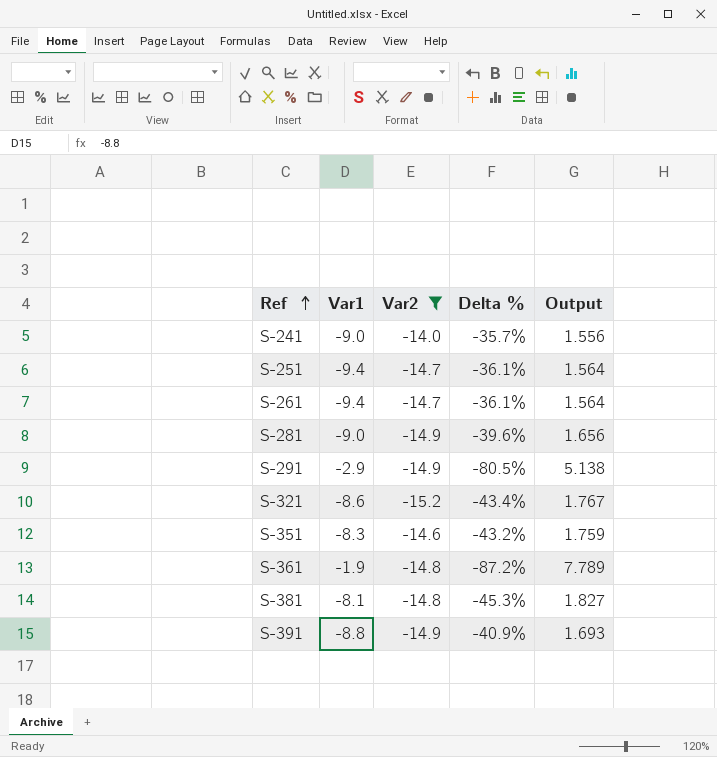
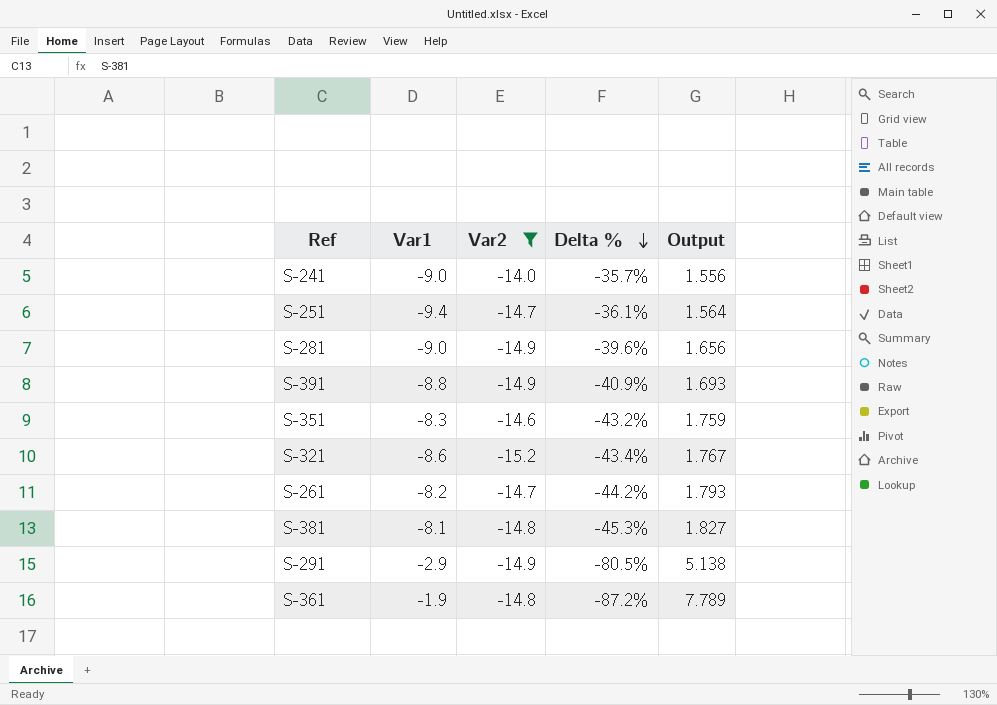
row order: Ref ascending -> Delta % descending
S-261 | Var1: -9.4 -> -8.2
S-261 | Delta %: -36.1% -> -44.2%
S-261 | Output: 1.564 -> 1.793

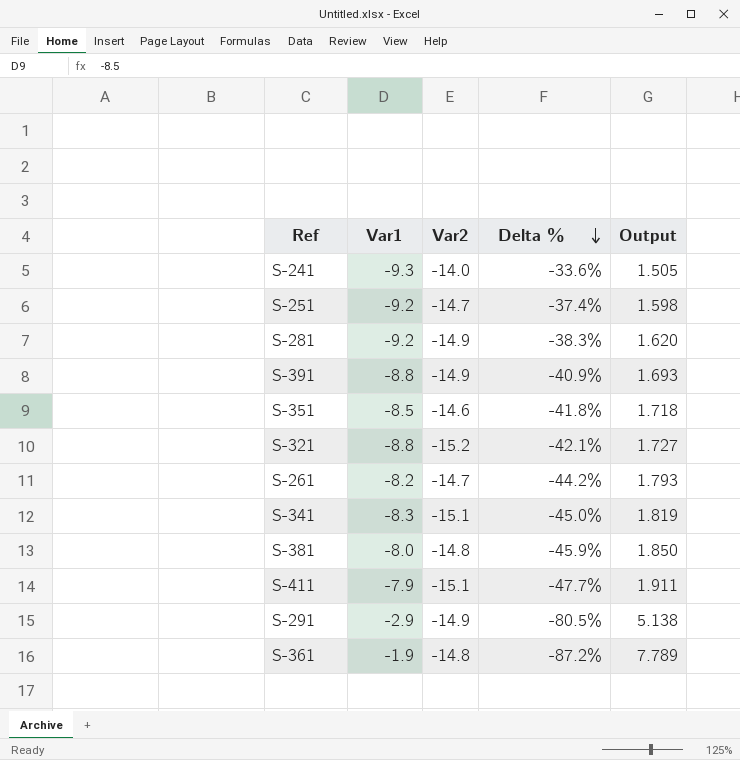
filter: Var2 != -15.1 -> none
S-241 | Var1: -9.0 -> -9.3
S-241 | Delta %: -35.7% -> -33.6%
S-241 | Output: 1.556 -> 1.505
S-251 | Var1: -9.4 -> -9.2
S-251 | Delta %: -36.1% -> -37.4%
S-251 | Output: 1.564 -> 1.598
S-281 | Var1: -9.0 -> -9.2
S-281 | Delta %: -39.6% -> -38.3%
S-281 | Output: 1.656 -> 1.620
S-351 | Var1: -8.3 -> -8.5
S-351 | Delta %: -43.2% -> -41.8%
S-351 | Output: 1.759 -> 1.718
S-321 | Var1: -8.6 -> -8.8
S-321 | Delta %: -43.4% -> -42.1%
S-321 | Output: 1.767 -> 1.727
S-381 | Var1: -8.1 -> -8.0
S-381 | Delta %: -45.3% -> -45.9%
S-381 | Output: 1.827 -> 1.850

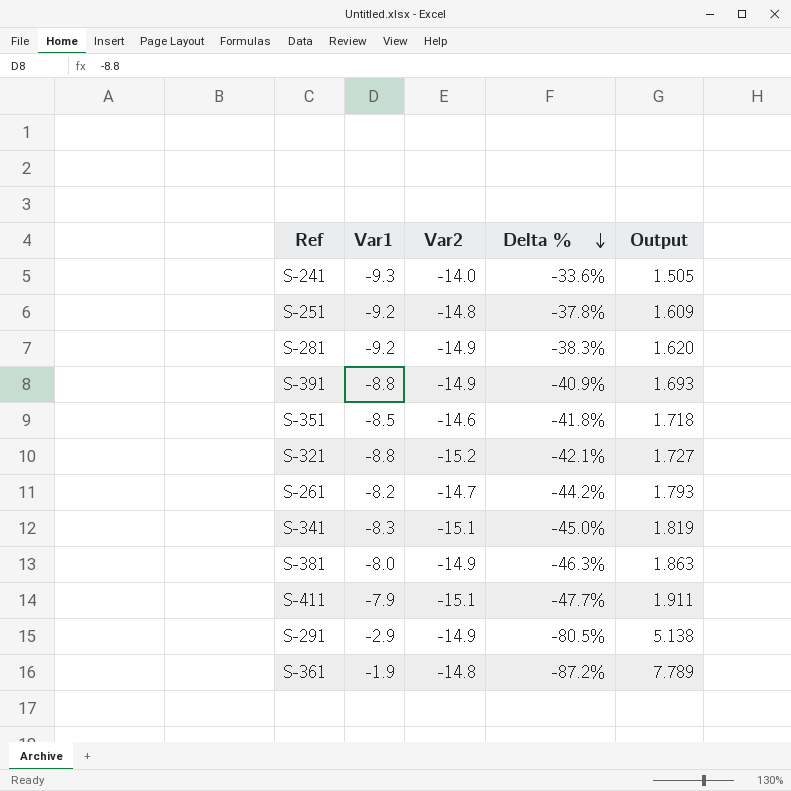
S-251 | Var2: -14.7 -> -14.8
S-251 | Delta %: -37.4% -> -37.8%
S-251 | Output: 1.598 -> 1.609
S-381 | Var2: -14.8 -> -14.9
S-381 | Delta %: -45.9% -> -46.3%
S-381 | Output: 1.850 -> 1.863

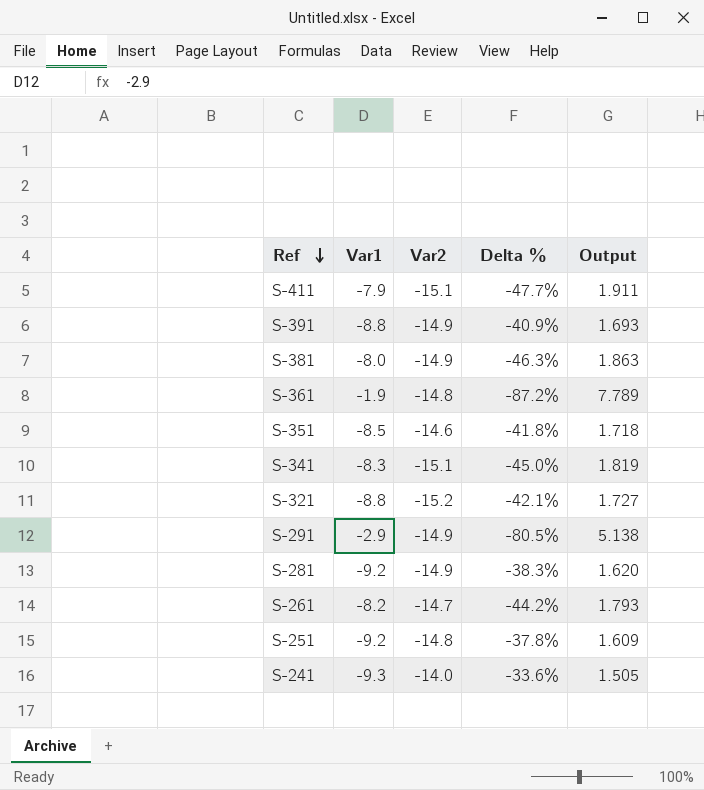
row order: Delta % descending -> Ref descending

